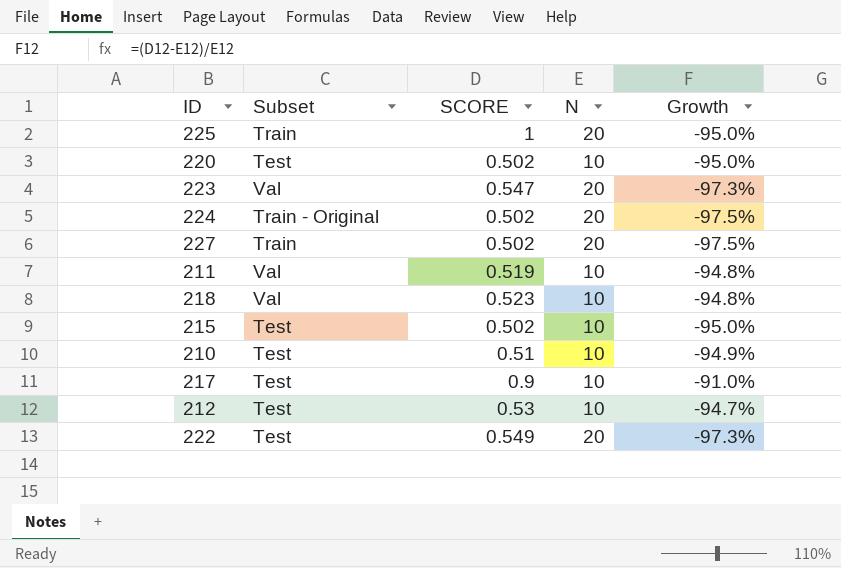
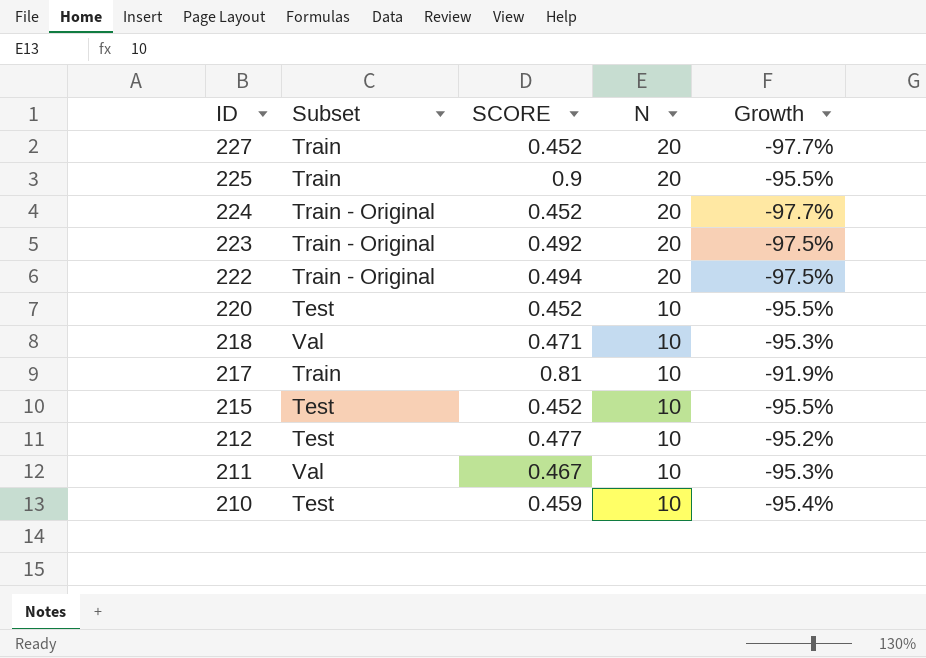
row order: none -> ID descending
227 | SCORE: 0.502 -> 0.452
227 | Growth: -97.5% -> -97.7%
225 | SCORE: 1 -> 0.9
225 | Growth: -95.0% -> -95.5%
224 | SCORE: 0.502 -> 0.452
224 | Growth: -97.5% -> -97.7%
223 | Subset: Val -> Train - Original
223 | SCORE: 0.547 -> 0.492
223 | Growth: -97.3% -> -97.5%
222 | Subset: Test -> Train - Original
222 | SCORE: 0.549 -> 0.494
222 | Growth: -97.3% -> -97.5%
220 | SCORE: 0.502 -> 0.452
220 | Growth: -95.0% -> -95.5%
218 | SCORE: 0.523 -> 0.471
218 | Growth: -94.8% -> -95.3%
217 | Subset: Test -> Train
217 | SCORE: 0.9 -> 0.81
217 | Growth: -91.0% -> -91.9%
215 | SCORE: 0.502 -> 0.452
215 | Growth: -95.0% -> -95.5%
212 | SCORE: 0.53 -> 0.477
212 | Growth: -94.7% -> -95.2%
211 | SCORE: 0.519 -> 0.467
211 | Growth: -94.8% -> -95.3%
210 | SCORE: 0.51 -> 0.459
210 | Growth: -94.9% -> -95.4%

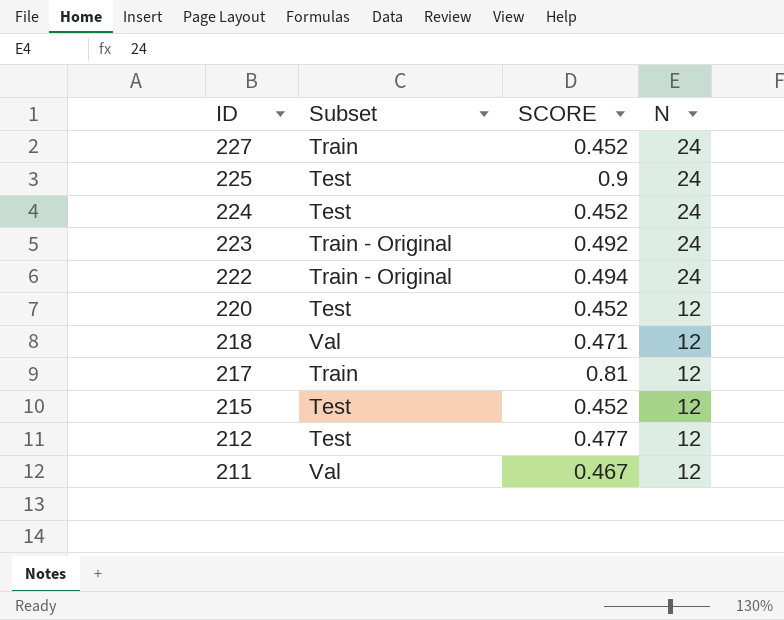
column Growth | formula: ([SCORE] - [N]) / [N] -> none
row 210: Test | 0.459 | 10 | -95.4% -> none
227 | N: 20 -> 24
225 | Subset: Train -> Test
225 | N: 20 -> 24
224 | Subset: Train - Original -> Test
224 | N: 20 -> 24
223 | N: 20 -> 24
222 | N: 20 -> 24
220 | N: 10 -> 12
218 | N: 10 -> 12
217 | N: 10 -> 12
215 | N: 10 -> 12
212 | N: 10 -> 12
211 | N: 10 -> 12

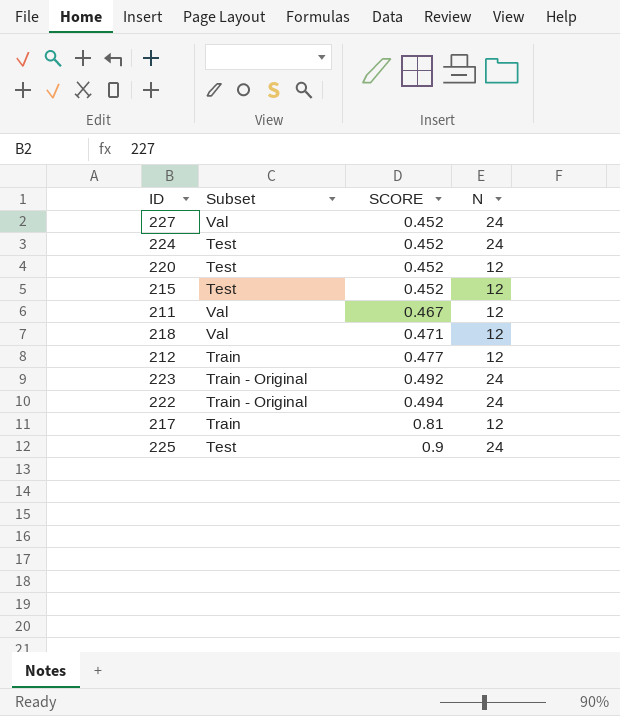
row order: ID descending -> SCORE ascending
227 | Subset: Train -> Val
212 | Subset: Test -> Train

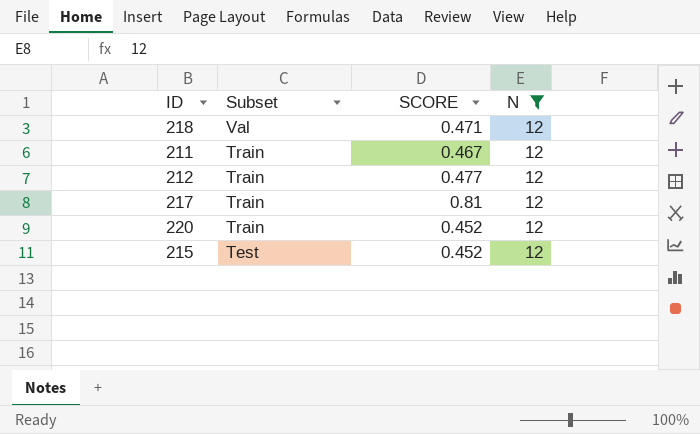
filter: none -> N = 12
row order: SCORE ascending -> Subset descending
211 | Subset: Val -> Train
220 | Subset: Test -> Train

